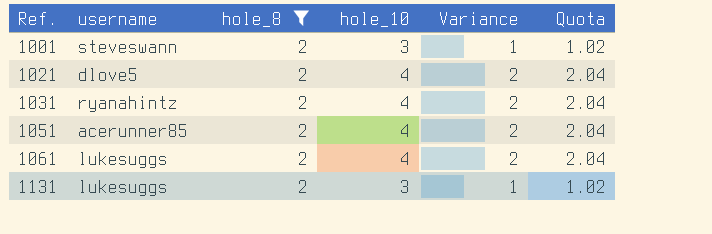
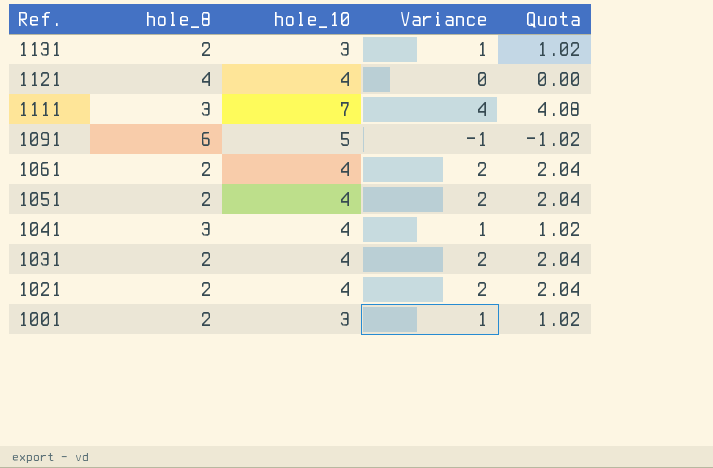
filter: hole_8 = 2 -> none
row order: Ref. ascending -> Ref. descending
column username | position: 2 -> none

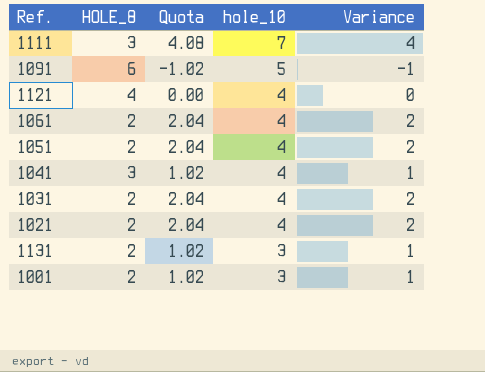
row order: Ref. descending -> hole_10 descending
column name: hole_8 -> HOLE_8
column Quota | position: 5 -> 3

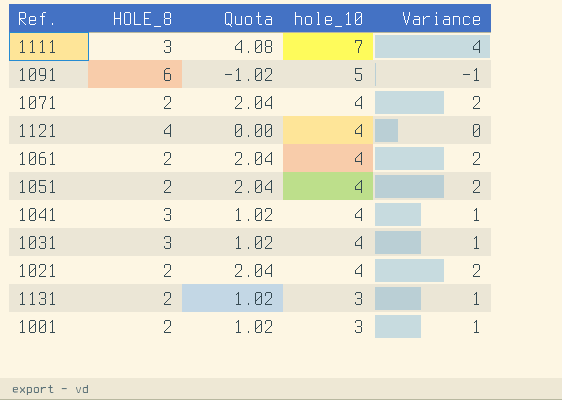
row 1071: none -> 2 | 2.04 | 4 | 2
1031 | HOLE_8: 2 -> 3
1031 | Quota: 2.04 -> 1.02
1031 | Variance: 2 -> 1

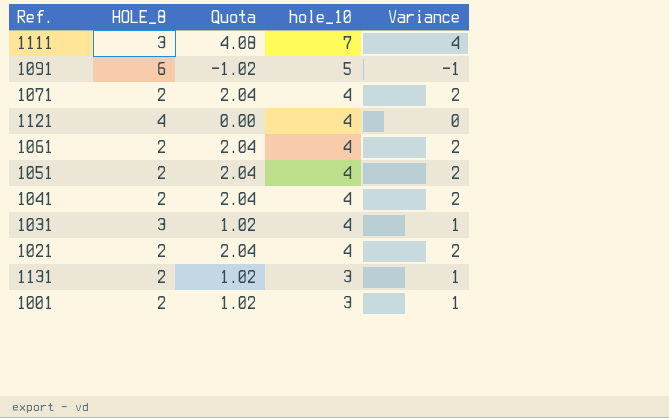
1041 | HOLE_8: 3 -> 2
1041 | Quota: 1.02 -> 2.04
1041 | Variance: 1 -> 2

